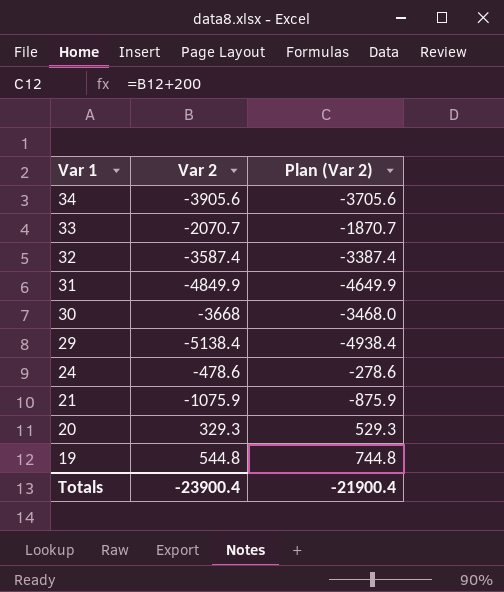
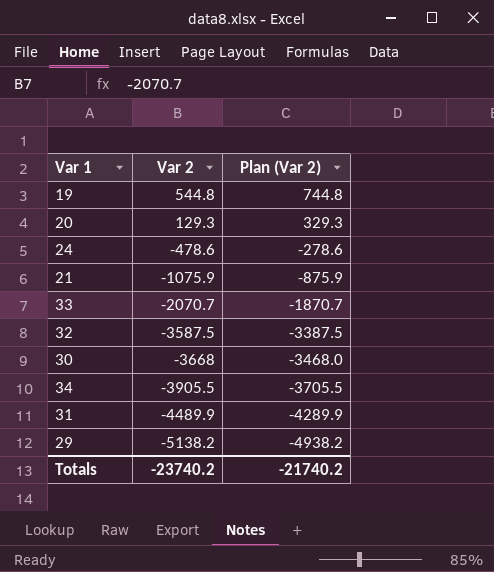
row order: Var 1 descending -> Var 2 descending
20 | Var 2: 329.3 -> 129.3
20 | Plan (Var 2): 529.3 -> 329.3
32 | Var 2: -3587.4 -> -3587.5
32 | Plan (Var 2): -3387.4 -> -3387.5
34 | Var 2: -3905.6 -> -3905.5
34 | Plan (Var 2): -3705.6 -> -3705.5
31 | Var 2: -4849.9 -> -4489.9
31 | Plan (Var 2): -4649.9 -> -4289.9
29 | Var 2: -5138.4 -> -5138.2
29 | Plan (Var 2): -4938.4 -> -4938.2
Totals | Var 2: -23900.4 -> -23740.2
Totals | Plan (Var 2): -21900.4 -> -21740.2

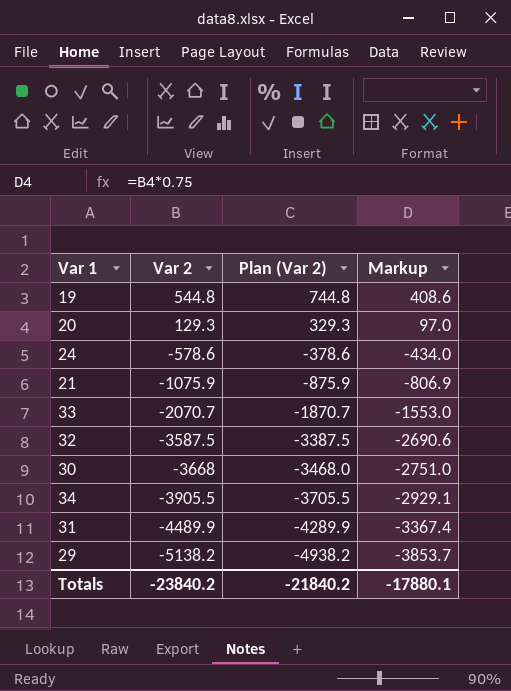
column Markup | formula: none -> [Var 2] * 0.75
24 | Var 2: -478.6 -> -578.6
24 | Plan (Var 2): -278.6 -> -378.6
Totals | Var 2: -23740.2 -> -23840.2
Totals | Plan (Var 2): -21740.2 -> -21840.2

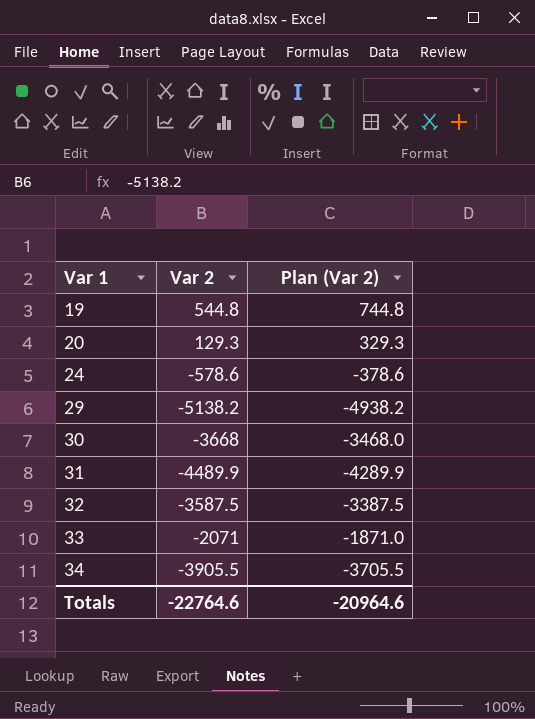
row order: Var 2 descending -> Var 1 ascending
column Markup | formula: [Var 2] * 0.75 -> none
row 21: -1075.9 | -875.9 | -806.9 -> none
33 | Var 2: -2070.7 -> -2071
33 | Plan (Var 2): -1870.7 -> -1871.0
Totals | Var 2: -23840.2 -> -22764.6
Totals | Plan (Var 2): -21840.2 -> -20964.6

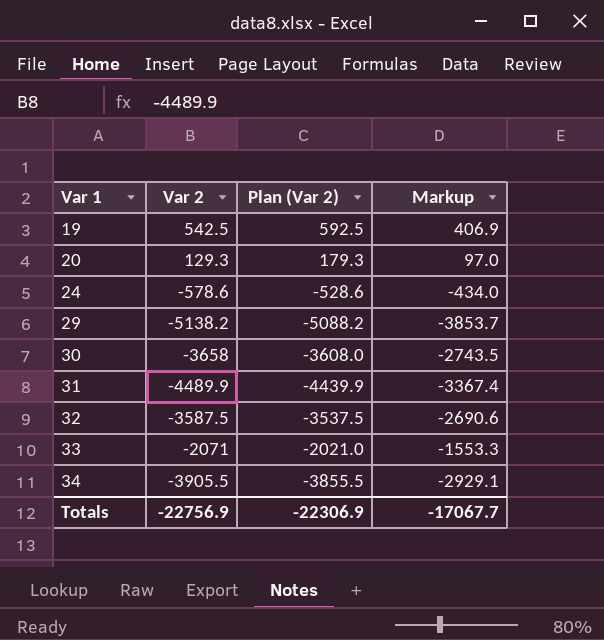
column Plan (Var 2) | formula: [Var 2] + 200 -> [Var 2] + 50
column Markup | formula: none -> [Var 2] * 0.75
19 | Var 2: 544.8 -> 542.5
30 | Var 2: -3668 -> -3658
Totals | Var 2: -22764.6 -> -22756.9
Totals | Plan (Var 2): -20964.6 -> -22306.9

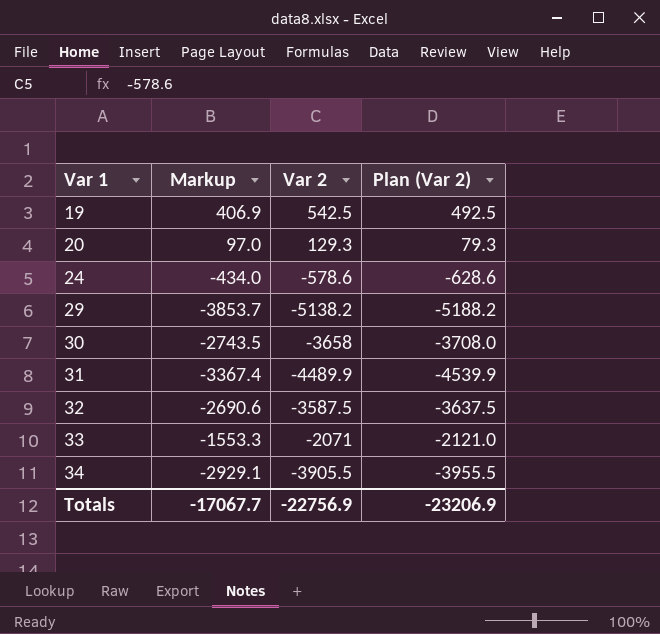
column Markup | position: 4 -> 2
column Plan (Var 2) | formula: [Var 2] + 50 -> [Var 2] - 50
Totals | Plan (Var 2): -22306.9 -> -23206.9

